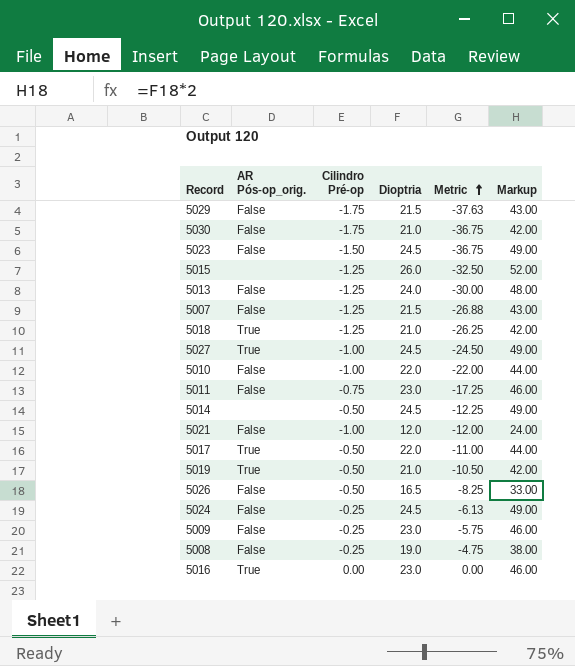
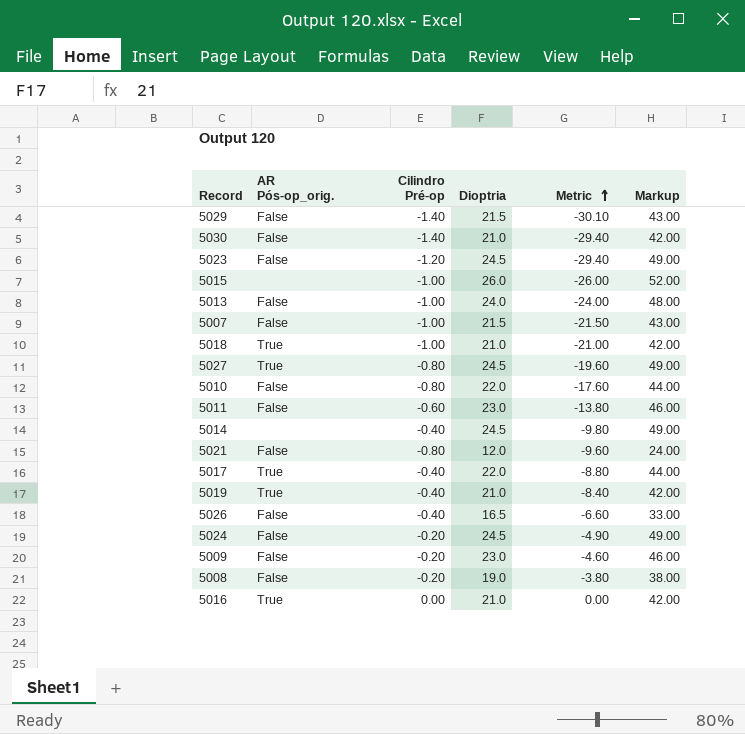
5029 | Cilindro Pré-op: -1.75 -> -1.40
5029 | Metric: -37.63 -> -30.10
5030 | Cilindro Pré-op: -1.75 -> -1.40
5030 | Metric: -36.75 -> -29.40
5023 | Cilindro Pré-op: -1.50 -> -1.20
5023 | Metric: -36.75 -> -29.40
5015 | Cilindro Pré-op: -1.25 -> -1.00
5015 | Metric: -32.50 -> -26.00
5013 | Cilindro Pré-op: -1.25 -> -1.00
5013 | Metric: -30.00 -> -24.00
5007 | Cilindro Pré-op: -1.25 -> -1.00
5007 | Metric: -26.88 -> -21.50
5018 | Cilindro Pré-op: -1.25 -> -1.00
5018 | Metric: -26.25 -> -21.00
5027 | Cilindro Pré-op: -1.00 -> -0.80
5027 | Metric: -24.50 -> -19.60
5010 | Cilindro Pré-op: -1.00 -> -0.80
5010 | Metric: -22.00 -> -17.60
5011 | Cilindro Pré-op: -0.75 -> -0.60
5011 | Metric: -17.25 -> -13.80
5014 | Cilindro Pré-op: -0.50 -> -0.40
5014 | Metric: -12.25 -> -9.80
5021 | Cilindro Pré-op: -1.00 -> -0.80
5021 | Metric: -12.00 -> -9.60
5017 | Cilindro Pré-op: -0.50 -> -0.40
5017 | Metric: -11.00 -> -8.80
5019 | Cilindro Pré-op: -0.50 -> -0.40
5019 | Metric: -10.50 -> -8.40
5026 | Cilindro Pré-op: -0.50 -> -0.40
5026 | Metric: -8.25 -> -6.60
5024 | Cilindro Pré-op: -0.25 -> -0.20
5024 | Metric: -6.13 -> -4.90
5009 | Cilindro Pré-op: -0.25 -> -0.20
5009 | Metric: -5.75 -> -4.60
5008 | Cilindro Pré-op: -0.25 -> -0.20
5008 | Metric: -4.75 -> -3.80
5016 | Dioptria: 23.0 -> 21.0
5016 | Markup: 46.00 -> 42.00

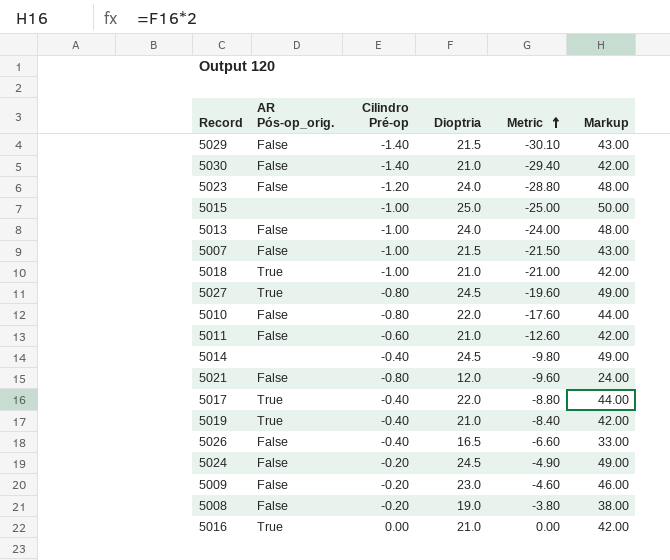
5023 | Dioptria: 24.5 -> 24.0
5023 | Metric: -29.40 -> -28.80
5023 | Markup: 49.00 -> 48.00
5015 | Dioptria: 26.0 -> 25.0
5015 | Metric: -26.00 -> -25.00
5015 | Markup: 52.00 -> 50.00
5011 | Dioptria: 23.0 -> 21.0
5011 | Metric: -13.80 -> -12.60
5011 | Markup: 46.00 -> 42.00

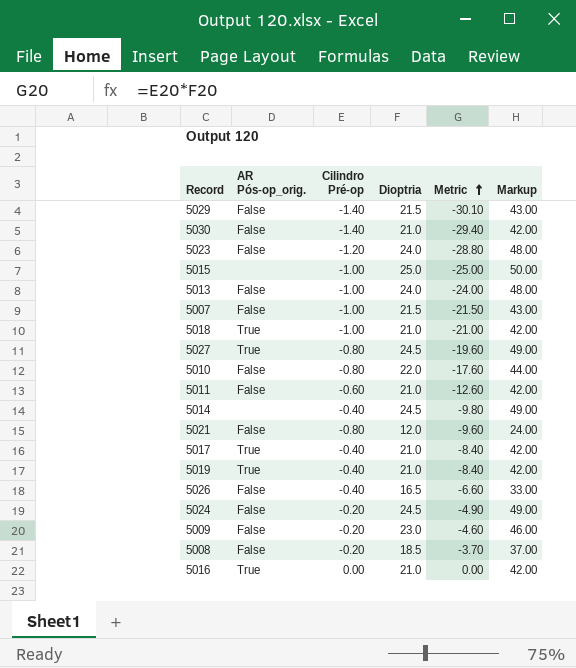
5017 | Dioptria: 22.0 -> 21.0
5017 | Metric: -8.80 -> -8.40
5017 | Markup: 44.00 -> 42.00
5008 | Dioptria: 19.0 -> 18.5
5008 | Metric: -3.80 -> -3.70
5008 | Markup: 38.00 -> 37.00

